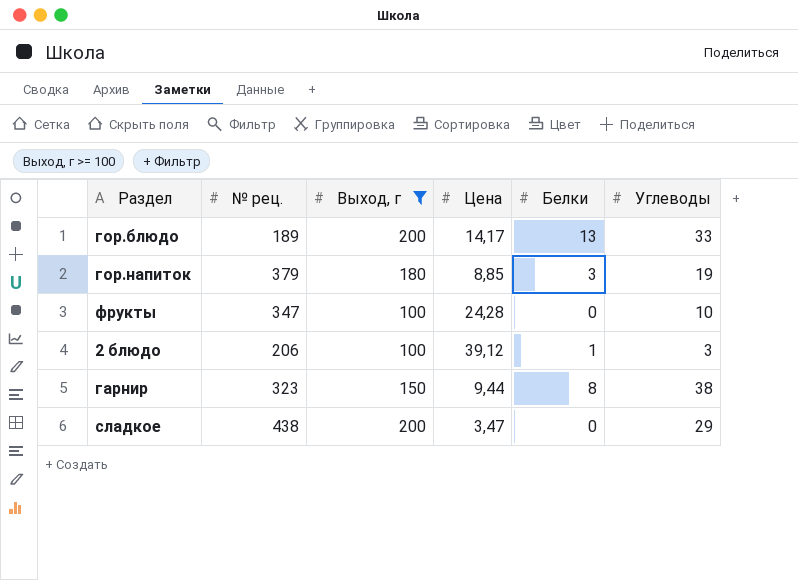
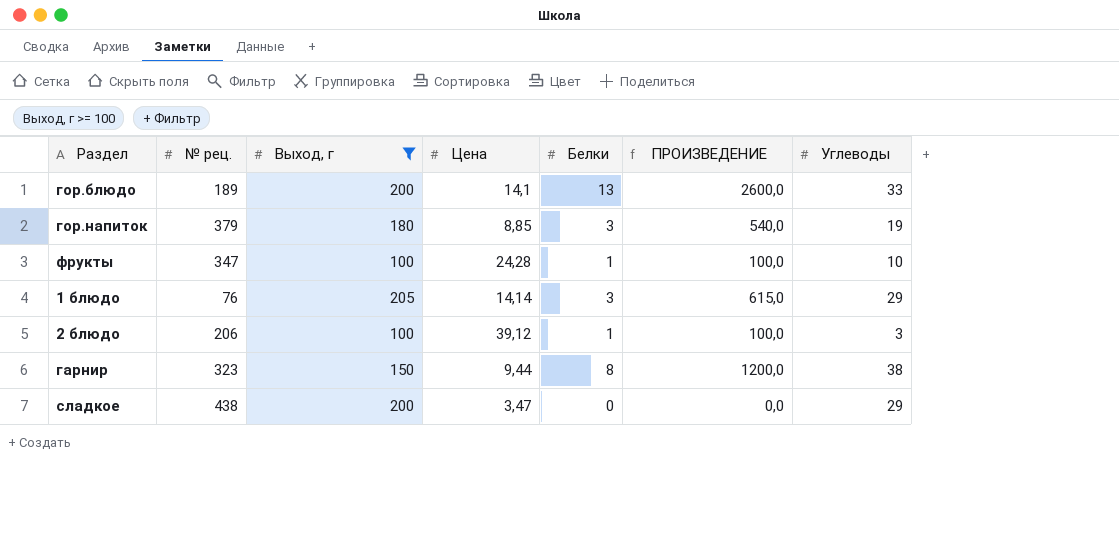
column ПРОИЗВЕДЕНИЕ | formula: none -> [Выход, г] * [Белки]
гор.блюдо | Цена: 14,17 -> 14,1
фрукты | Белки: 0 -> 1
row 1 блюдо: none -> 76 | 205 | 14,14 | 3 | 615,0 | 29

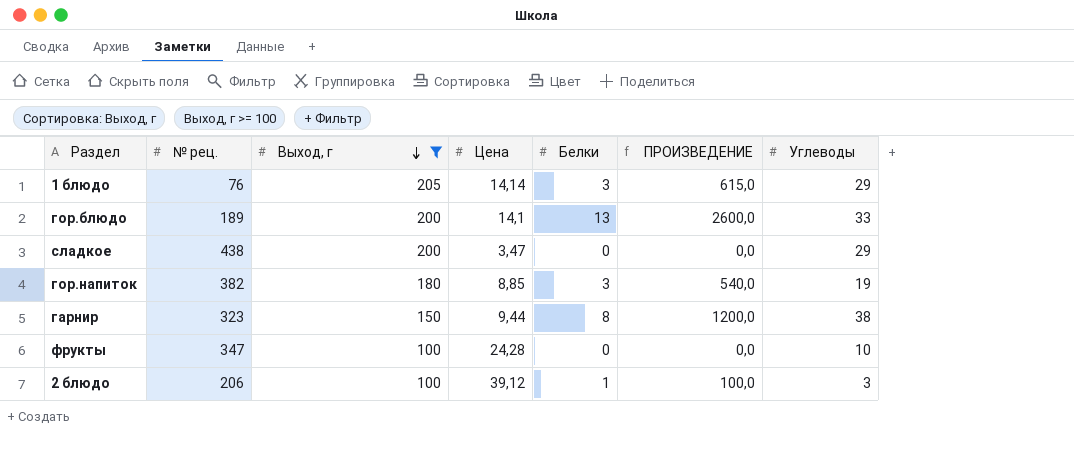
row order: none -> Выход, г descending
гор.напиток | № рец.: 379 -> 382
фрукты | Белки: 1 -> 0
фрукты | ПРОИЗВЕДЕНИЕ: 100,0 -> 0,0

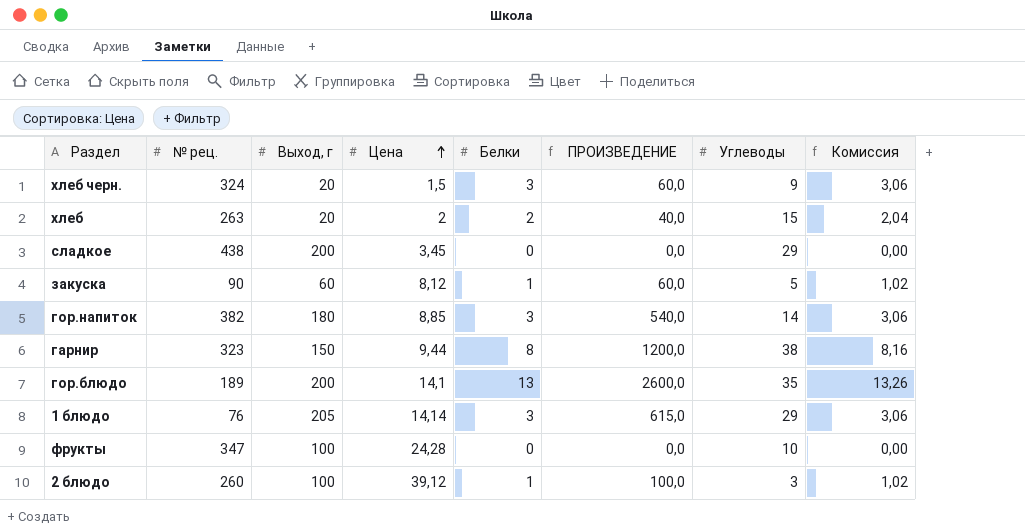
filter: Выход, г >= 100 -> none
row order: Выход, г descending -> Цена ascending
column Комиссия | formula: none -> [Белки] * 1,02
сладкое | Цена: 3,47 -> 3,45
гор.напиток | Углеводы: 19 -> 14
гор.блюдо | Углеводы: 33 -> 35
2 блюдо | № рец.: 206 -> 260

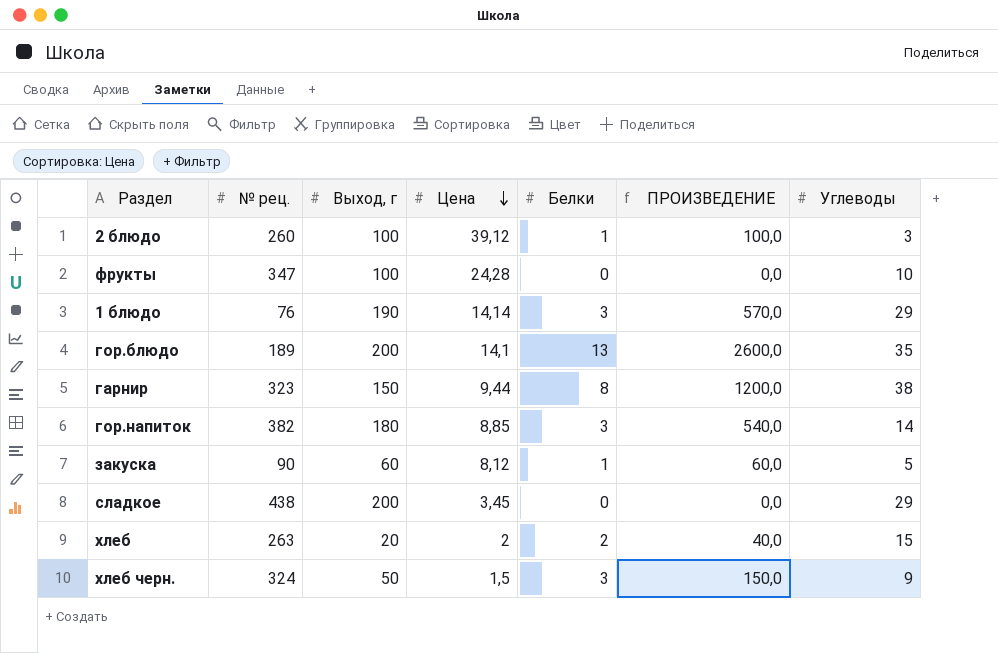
row order: Цена ascending -> Цена descending
column Комиссия | formula: [Белки] * 1,02 -> none
1 блюдо | Выход, г: 205 -> 190
1 блюдо | ПРОИЗВЕДЕНИЕ: 615,0 -> 570,0
хлеб черн. | Выход, г: 20 -> 50
хлеб черн. | ПРОИЗВЕДЕНИЕ: 60,0 -> 150,0

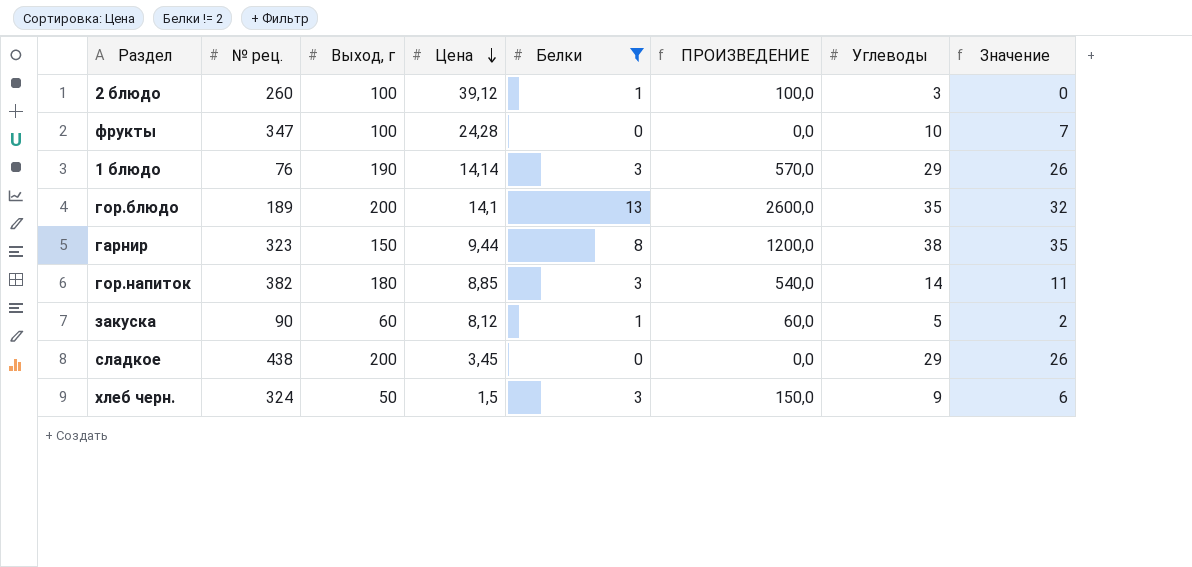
filter: none -> Белки != 2
column Значение | formula: none -> [Углеводы] - 3

